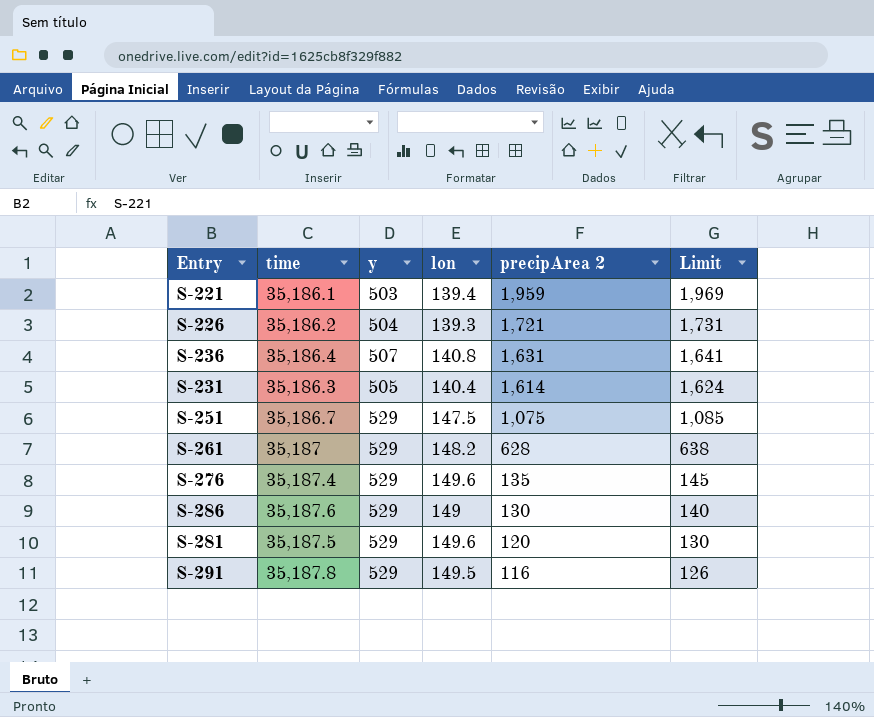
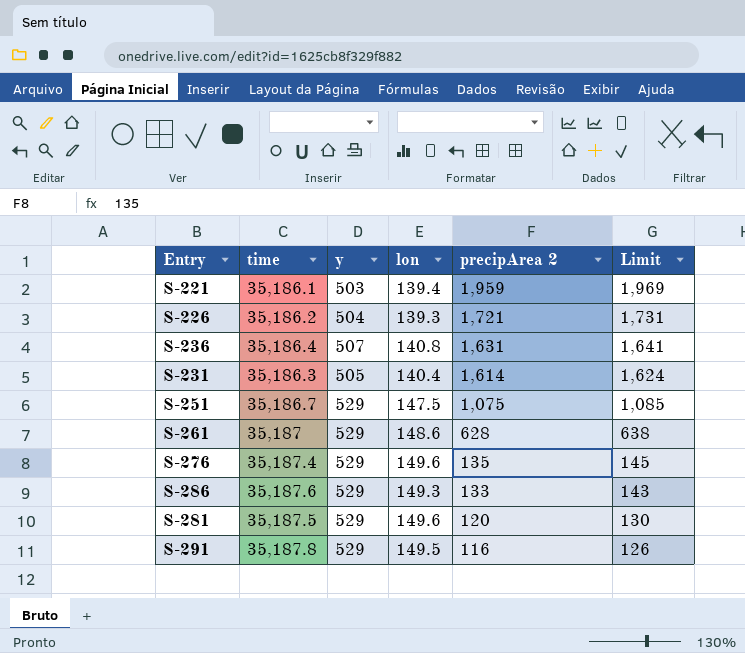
S-261 | lon: 148.2 -> 148.6
S-286 | lon: 149 -> 149.3
S-286 | precipArea 2: 130 -> 133
S-286 | Limit: 140 -> 143

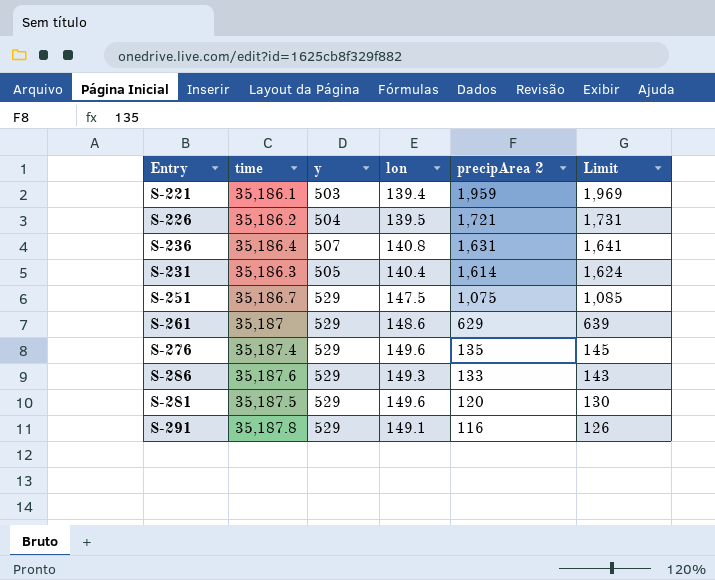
S-226 | lon: 139.3 -> 139.5
S-261 | precipArea 2: 628 -> 629
S-261 | Limit: 638 -> 639
S-291 | lon: 149.5 -> 149.1

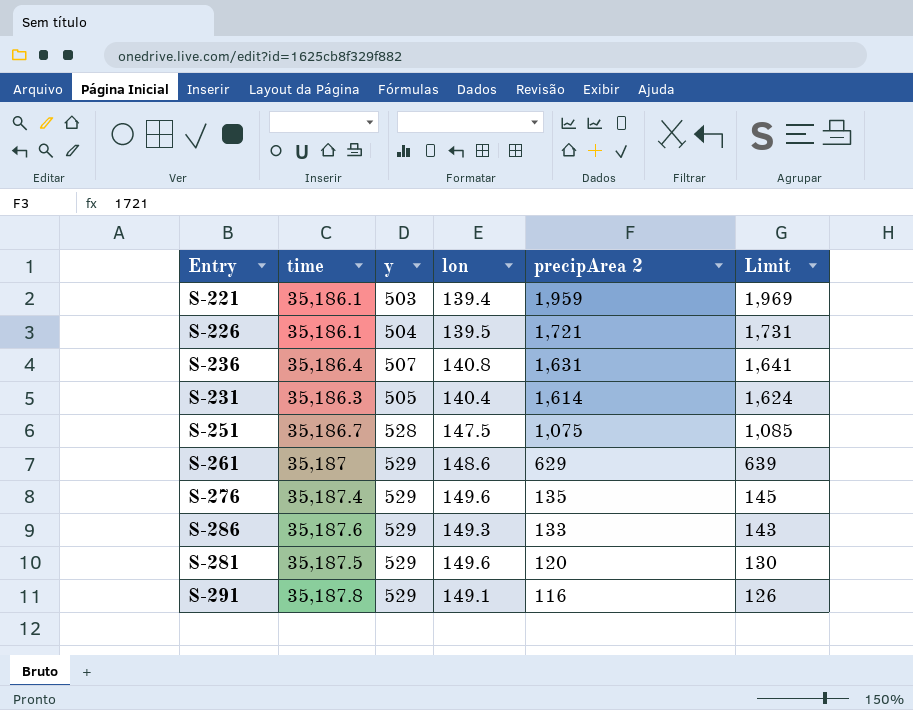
S-226 | time: 35,186.2 -> 35,186.1
S-251 | y: 529 -> 528

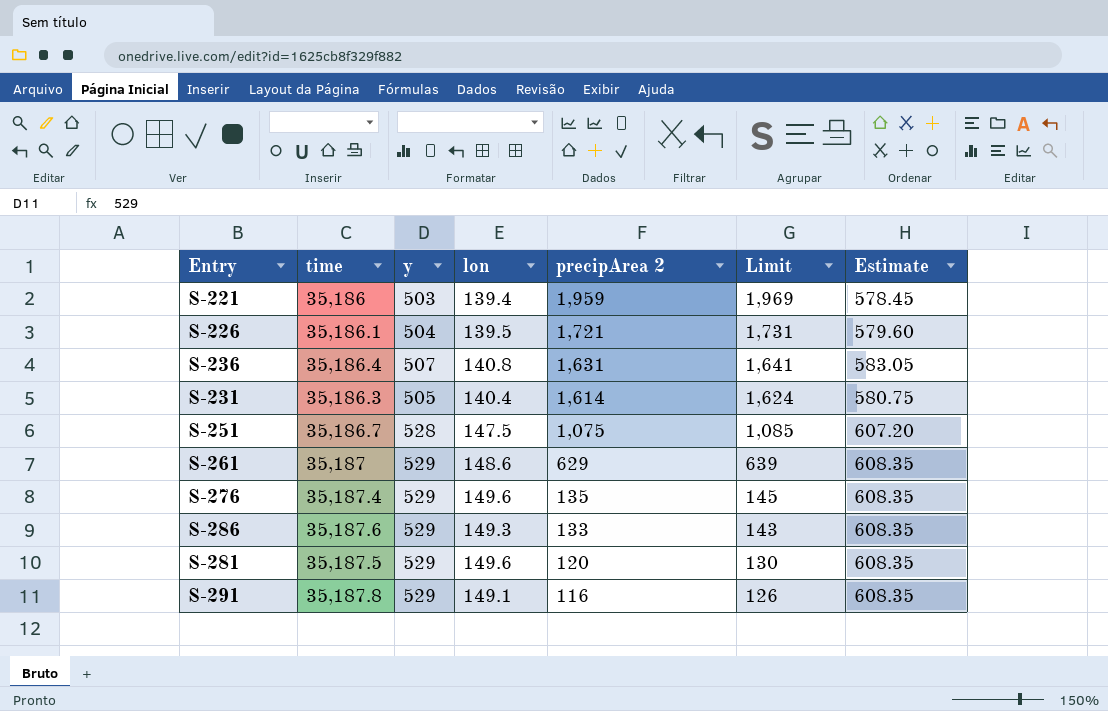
column Estimate | formula: none -> [y] * 1.15
S-221 | time: 35,186.1 -> 35,186

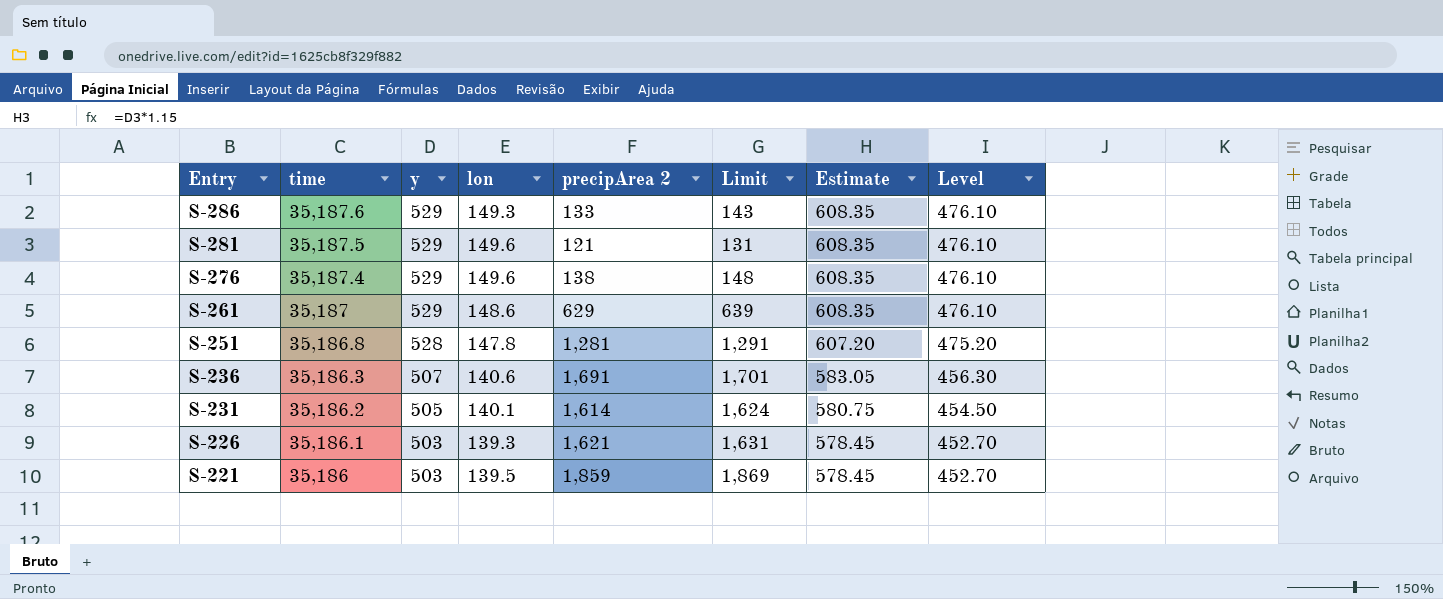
row order: precipArea 2 descending -> Entry descending
column Level | formula: none -> [y] * 0.9
row S-291: 35,187.8 | 529 | 149.1 | 116 | 126 | 608.35 -> none
S-281 | precipArea 2: 120 -> 121
S-281 | Limit: 130 -> 131
S-276 | precipArea 2: 135 -> 138
S-276 | Limit: 145 -> 148
S-251 | time: 35,186.7 -> 35,186.8
S-251 | lon: 147.5 -> 147.8
S-251 | precipArea 2: 1,075 -> 1,281
S-251 | Limit: 1,085 -> 1,291
S-236 | time: 35,186.4 -> 35,186.3
S-236 | lon: 140.8 -> 140.6
S-236 | precipArea 2: 1,631 -> 1,691
S-236 | Limit: 1,641 -> 1,701
S-231 | time: 35,186.3 -> 35,186.2
S-231 | lon: 140.4 -> 140.1
S-226 | y: 504 -> 503
S-226 | lon: 139.5 -> 139.3
S-226 | precipArea 2: 1,721 -> 1,621
S-226 | Limit: 1,731 -> 1,631
S-226 | Estimate: 579.60 -> 578.45
S-221 | lon: 139.4 -> 139.5
S-221 | precipArea 2: 1,959 -> 1,859
S-221 | Limit: 1,969 -> 1,869

